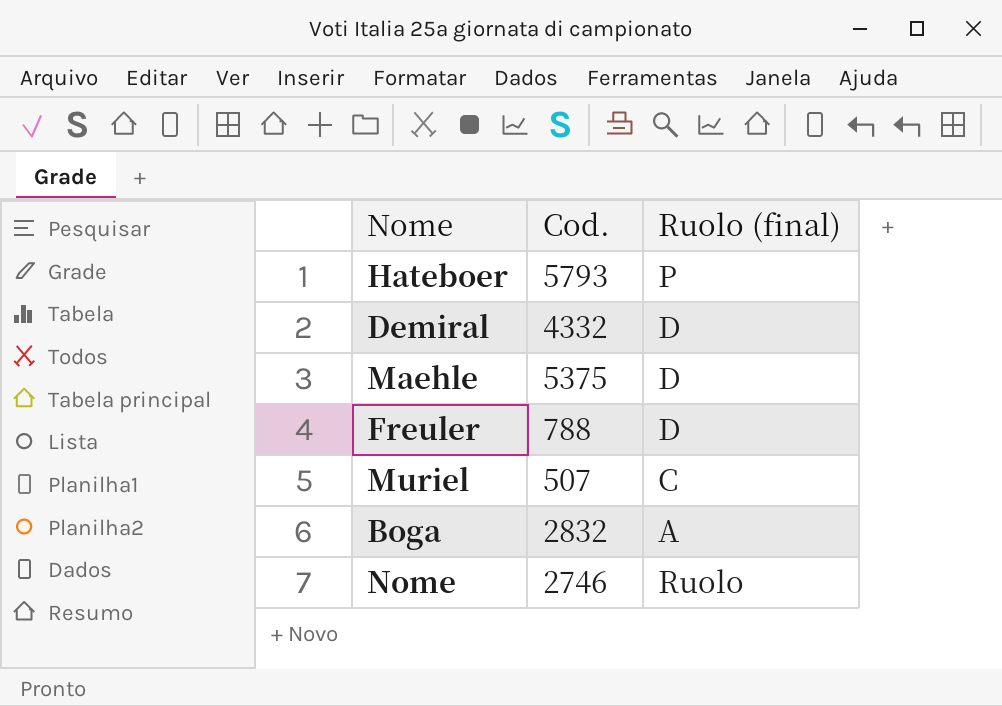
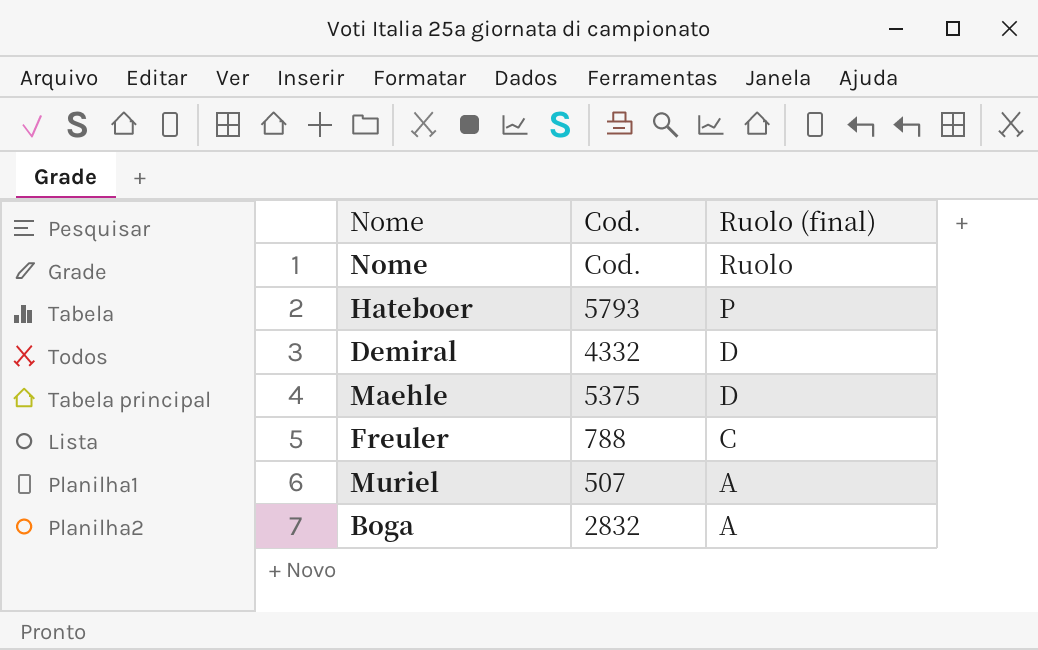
row order: none -> Ruolo (final) descending
Nome | Cod.: 2746 -> Cod.
Freuler | Ruolo (final): D -> C
Muriel | Ruolo (final): C -> A

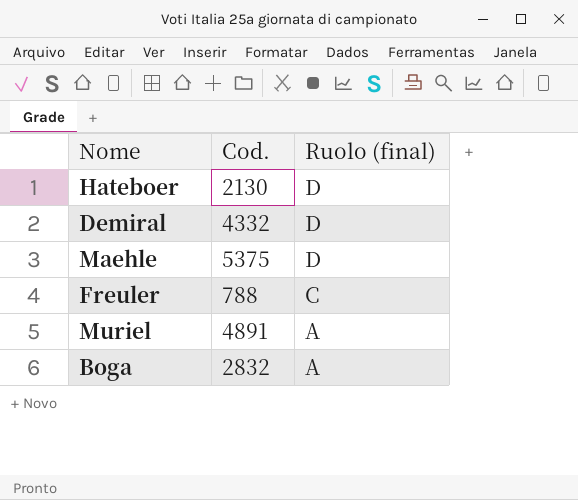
row Nome: Cod. | Ruolo -> none
Hateboer | Cod.: 5793 -> 2130
Hateboer | Ruolo (final): P -> D
Muriel | Cod.: 507 -> 4891

